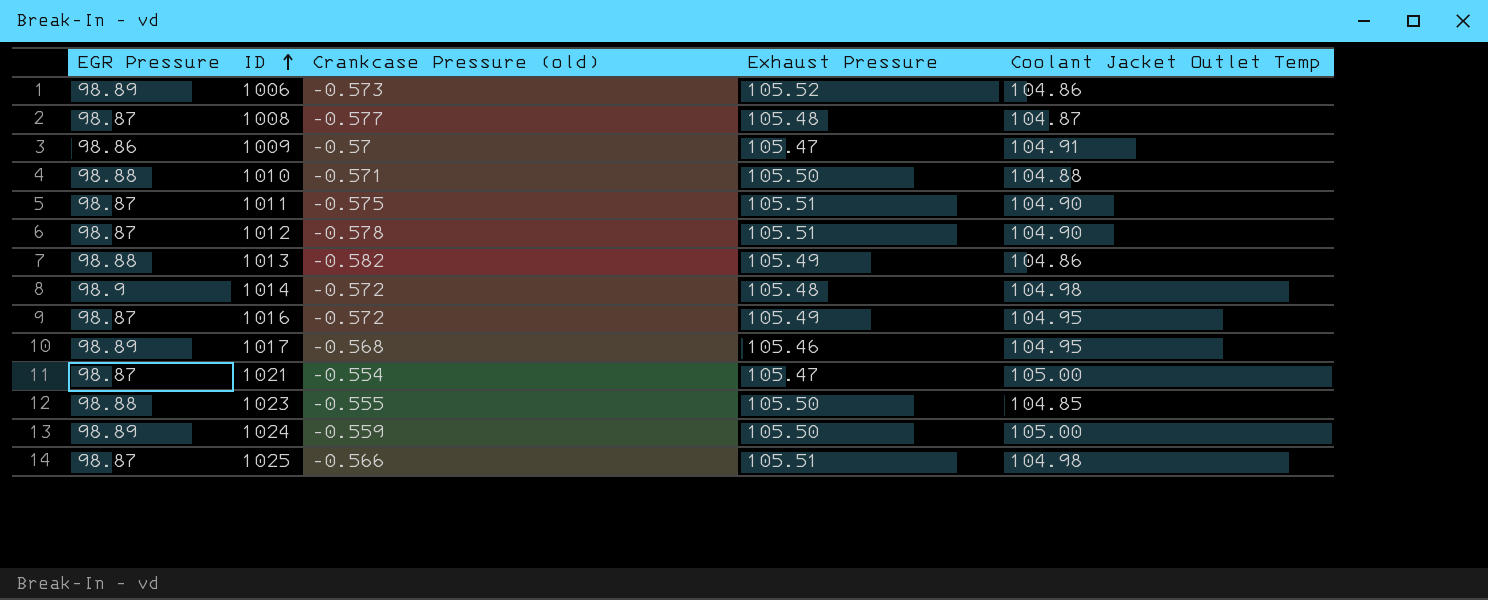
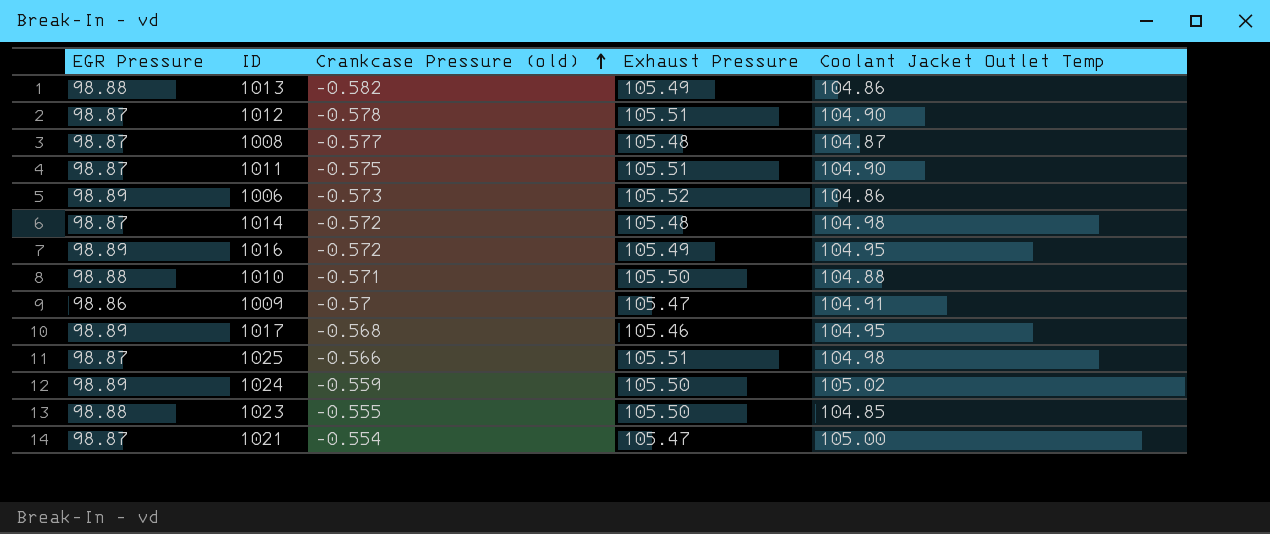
row order: ID ascending -> Crankcase Pressure (old) ascending
1014 | EGR Pressure: 98.9 -> 98.87
1016 | EGR Pressure: 98.87 -> 98.89
1024 | Coolant Jacket Outlet Temp: 105.00 -> 105.02

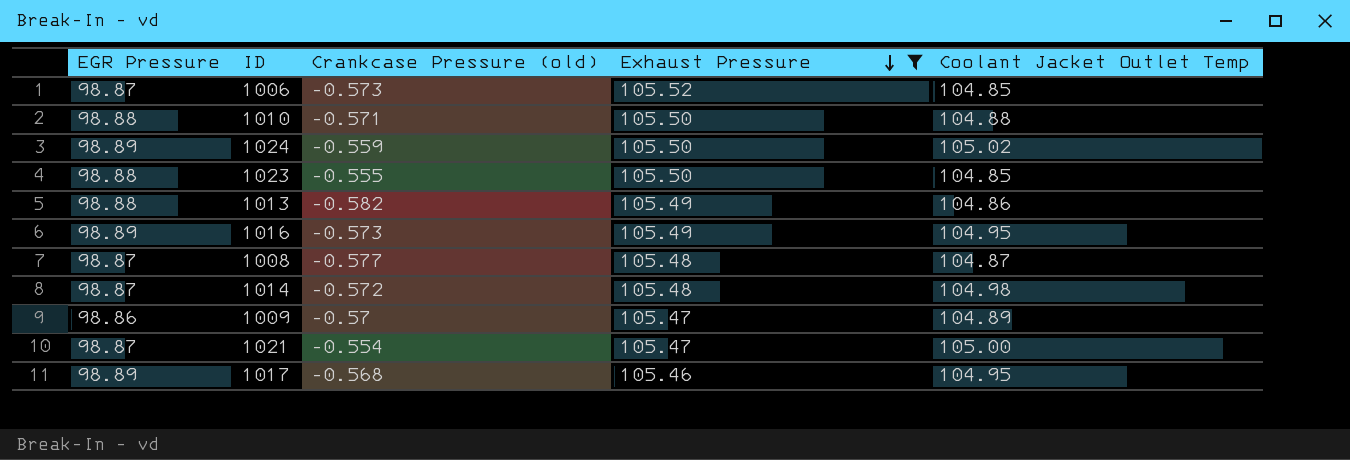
filter: none -> Exhaust Pressure != 105.51
row order: Crankcase Pressure (old) ascending -> Exhaust Pressure descending
1006 | EGR Pressure: 98.89 -> 98.87
1006 | Coolant Jacket Outlet Temp: 104.86 -> 104.85
1016 | Crankcase Pressure (old): -0.572 -> -0.573
1009 | Coolant Jacket Outlet Temp: 104.91 -> 104.89

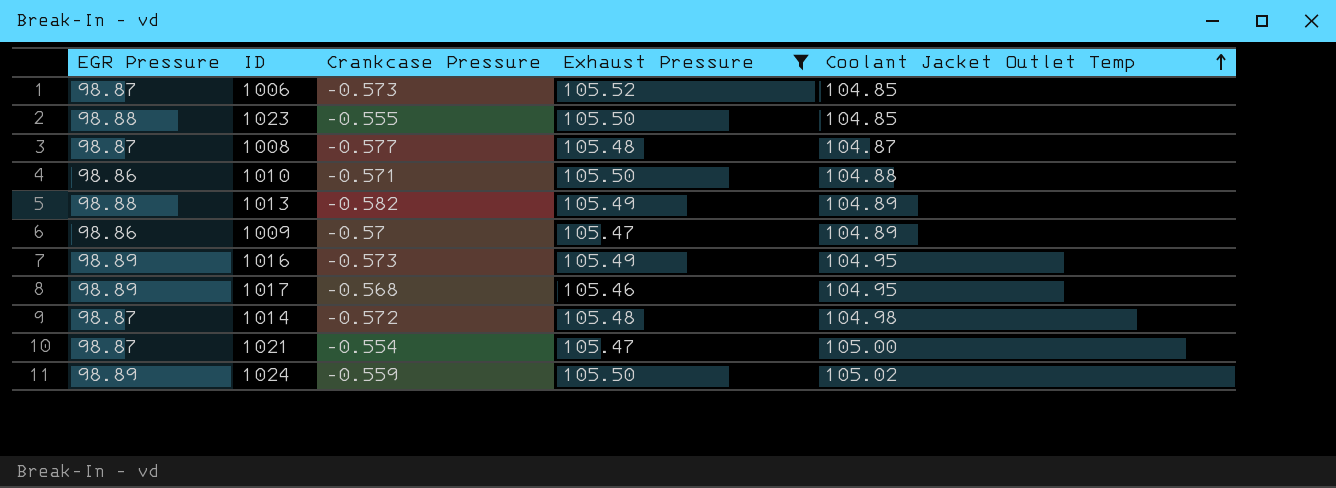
row order: Exhaust Pressure descending -> Coolant Jacket Outlet Temp ascending
column name: Crankcase Pressure (old) -> Crankcase Pressure
1010 | EGR Pressure: 98.88 -> 98.86
1013 | Coolant Jacket Outlet Temp: 104.86 -> 104.89

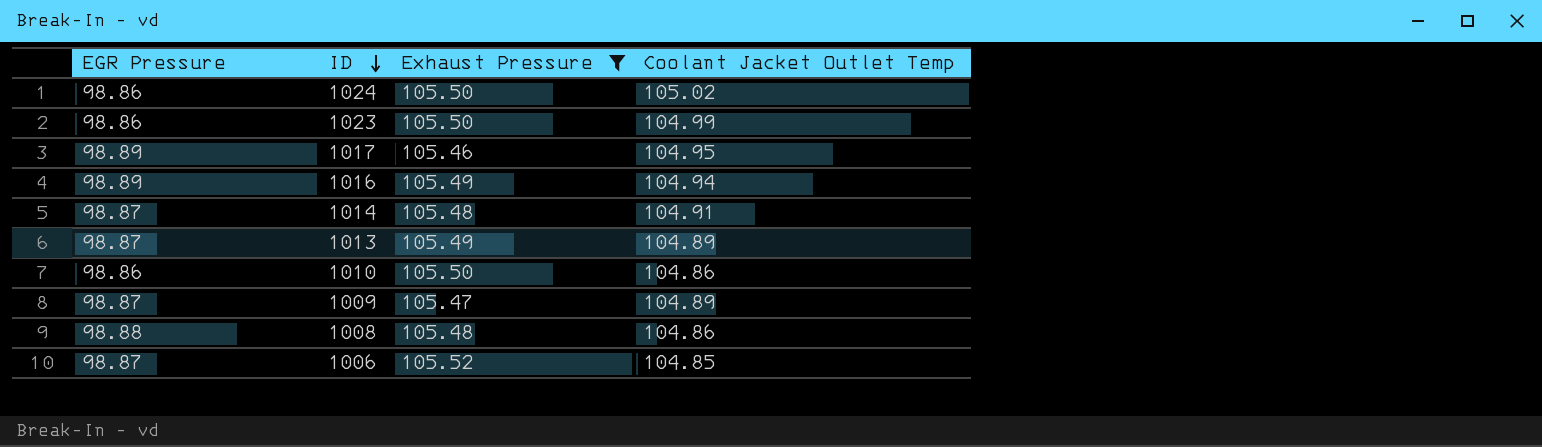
row order: Coolant Jacket Outlet Temp ascending -> ID descending
column Crankcase Pressure | position: 3 -> none
row 1021: 98.87 | -0.554 | 105.47 | 105.00 -> none
1024 | EGR Pressure: 98.89 -> 98.86
1023 | EGR Pressure: 98.88 -> 98.86
1023 | Coolant Jacket Outlet Temp: 104.85 -> 104.99
1016 | Coolant Jacket Outlet Temp: 104.95 -> 104.94
1014 | Coolant Jacket Outlet Temp: 104.98 -> 104.91
1013 | EGR Pressure: 98.88 -> 98.87
1010 | Coolant Jacket Outlet Temp: 104.88 -> 104.86
1009 | EGR Pressure: 98.86 -> 98.87
1008 | EGR Pressure: 98.87 -> 98.88
1008 | Coolant Jacket Outlet Temp: 104.87 -> 104.86

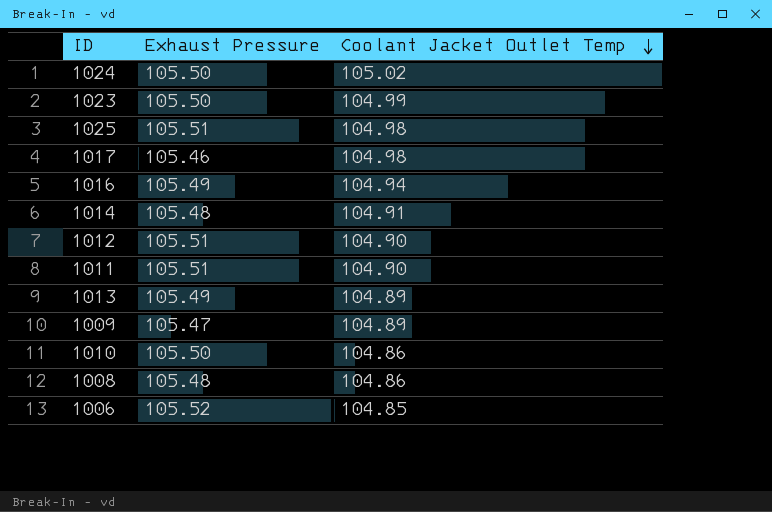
filter: Exhaust Pressure != 105.51 -> none
row order: ID descending -> Coolant Jacket Outlet Temp descending
column EGR Pressure | position: 1 -> none
1017 | Coolant Jacket Outlet Temp: 104.95 -> 104.98

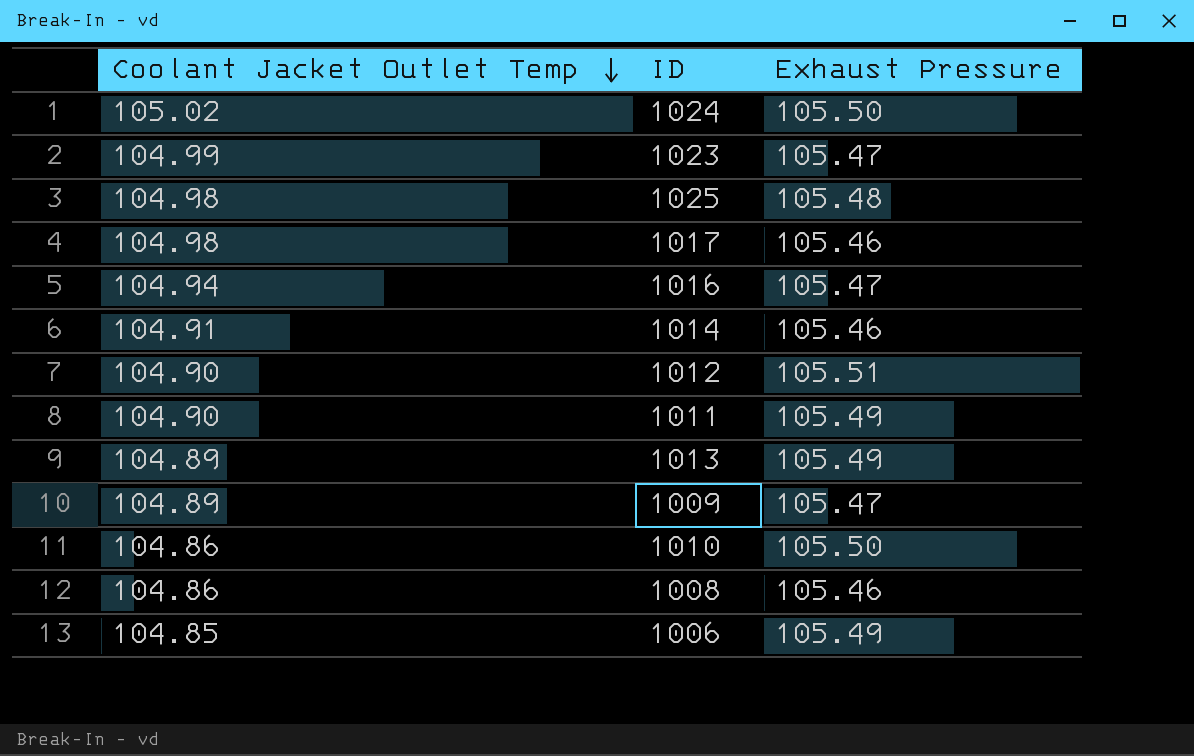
column Coolant Jacket Outlet Temp | position: 3 -> 1
1023 | Exhaust Pressure: 105.50 -> 105.47
1025 | Exhaust Pressure: 105.51 -> 105.48
1016 | Exhaust Pressure: 105.49 -> 105.47
1014 | Exhaust Pressure: 105.48 -> 105.46
1011 | Exhaust Pressure: 105.51 -> 105.49
1008 | Exhaust Pressure: 105.48 -> 105.46
1006 | Exhaust Pressure: 105.52 -> 105.49

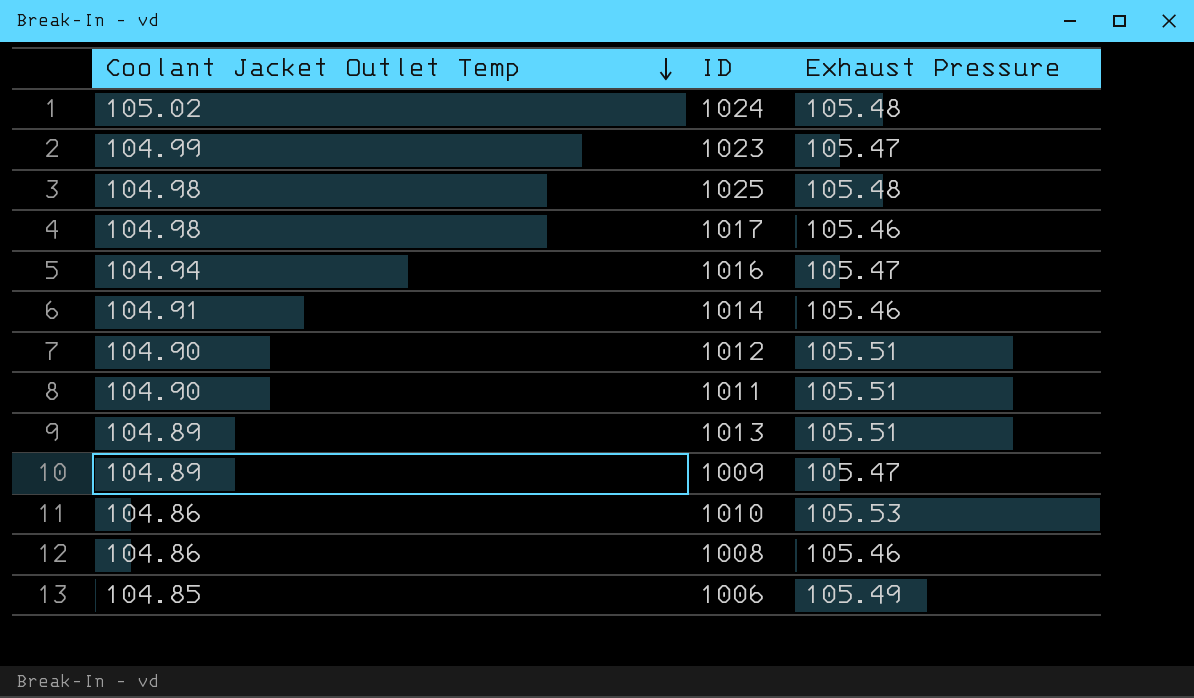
1024 | Exhaust Pressure: 105.50 -> 105.48
1011 | Exhaust Pressure: 105.49 -> 105.51
1013 | Exhaust Pressure: 105.49 -> 105.51
1010 | Exhaust Pressure: 105.50 -> 105.53

